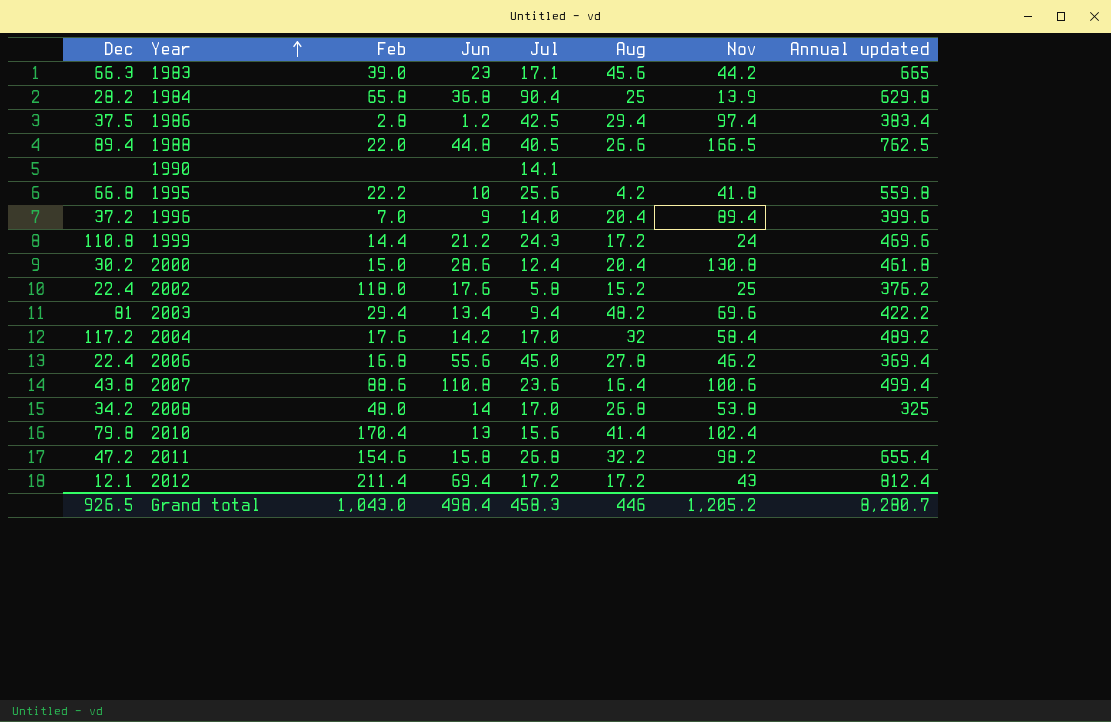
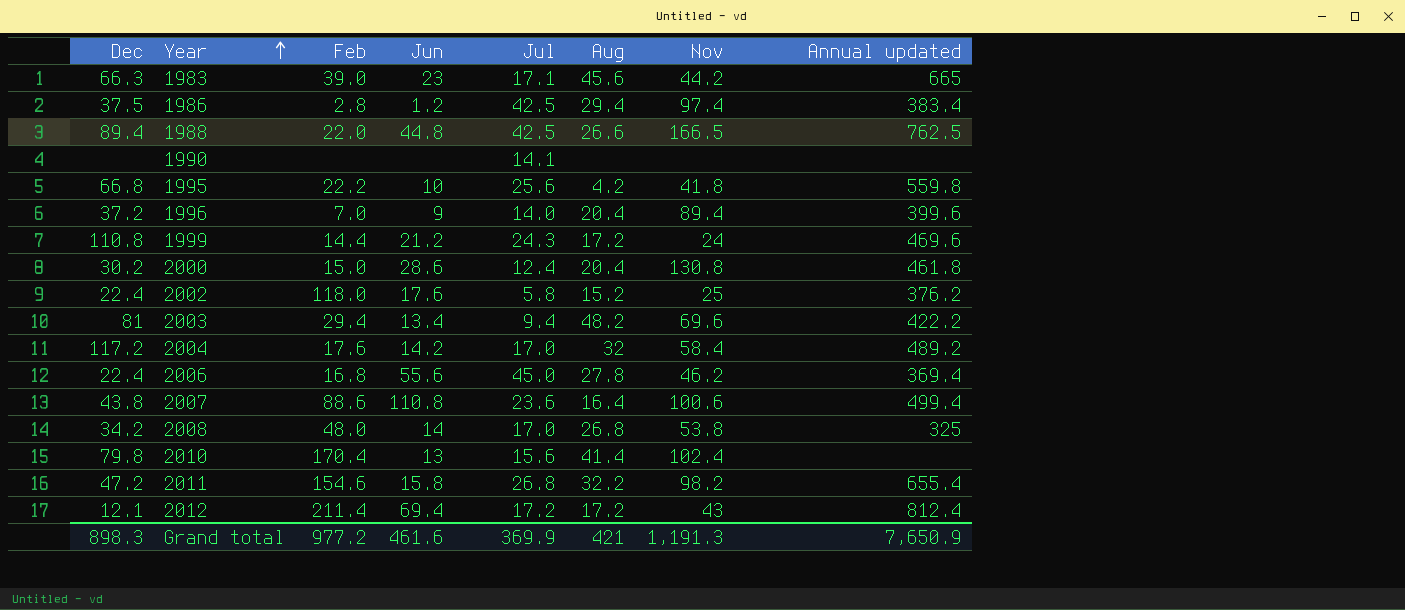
row 1984: 28.2 | 65.8 | 36.8 | 90.4 | 25 | 13.9 | 629.8 -> none
1988 | Jul: 40.5 -> 42.5
Grand total | Dec: 926.5 -> 898.3
Grand total | Feb: 1,043.0 -> 977.2
Grand total | Jun: 498.4 -> 461.6
Grand total | Jul: 458.3 -> 369.9
Grand total | Aug: 446 -> 421
Grand total | Nov: 1,205.2 -> 1,191.3
Grand total | Annual updated: 8,280.7 -> 7,650.9

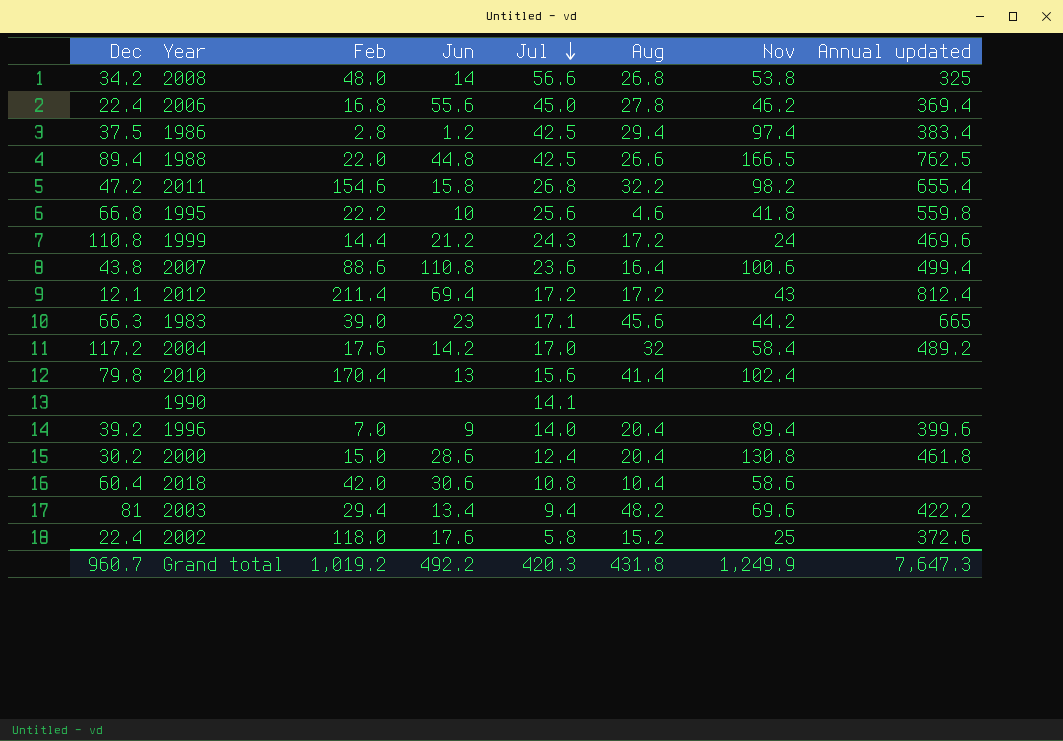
row order: Year ascending -> Jul descending
2008 | Jul: 17.0 -> 56.6
1995 | Aug: 4.2 -> 4.6
1996 | Dec: 37.2 -> 39.2
row 2018: none -> 60.4 | 42.0 | 30.6 | 10.8 | 10.4 | 58.6 | none
2002 | Annual updated: 376.2 -> 372.6
Grand total | Dec: 898.3 -> 960.7
Grand total | Feb: 977.2 -> 1,019.2
Grand total | Jun: 461.6 -> 492.2
Grand total | Jul: 369.9 -> 420.3
Grand total | Aug: 421 -> 431.8
Grand total | Nov: 1,191.3 -> 1,249.9
Grand total | Annual updated: 7,650.9 -> 7,647.3

